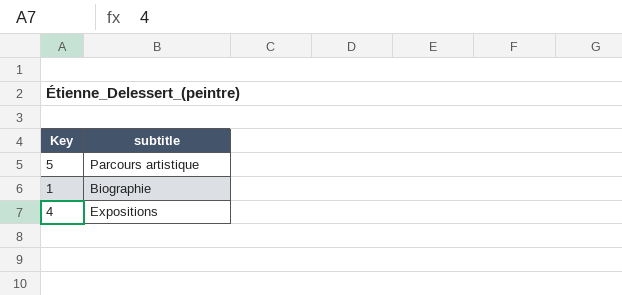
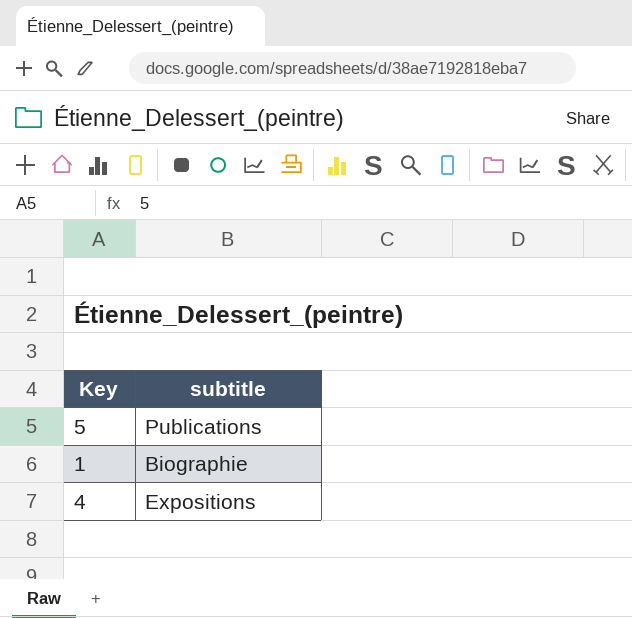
5 | subtitle: Parcours artistique -> Publications

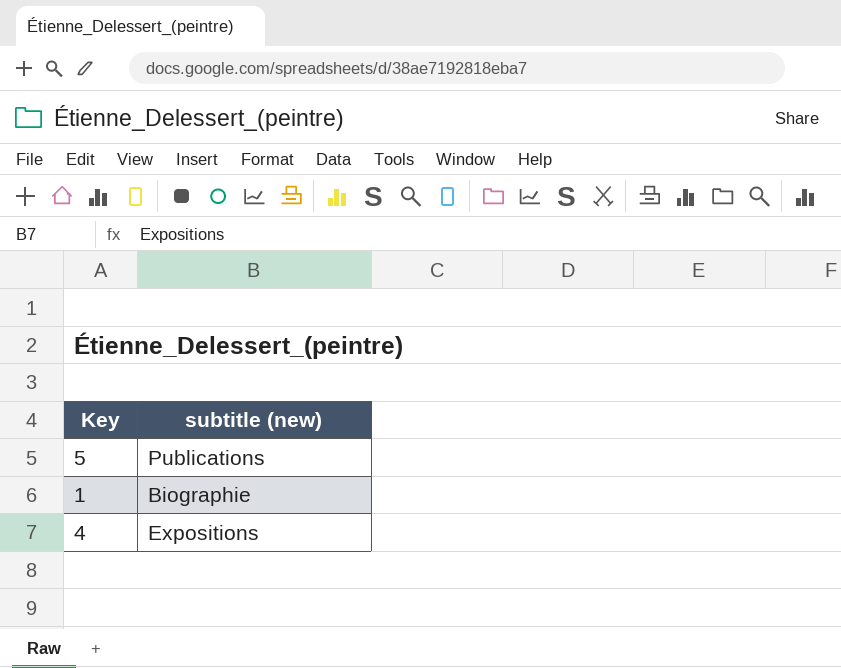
column name: subtitle -> subtitle (new)

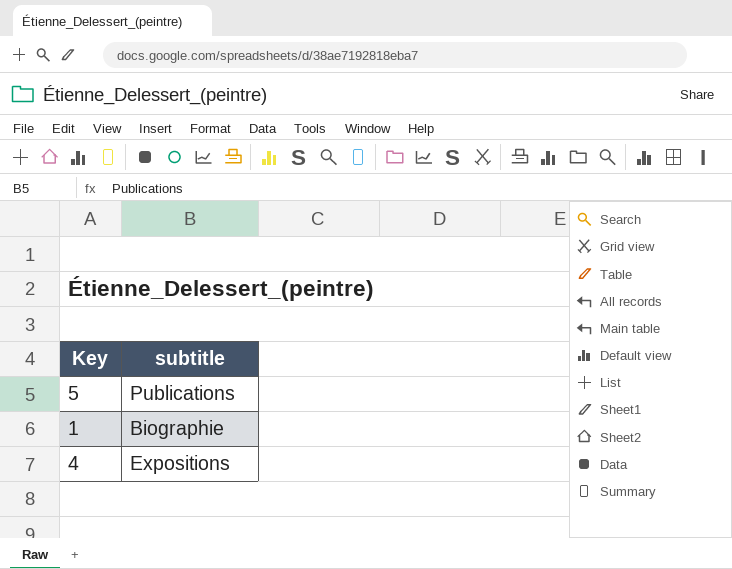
column name: subtitle (new) -> subtitle

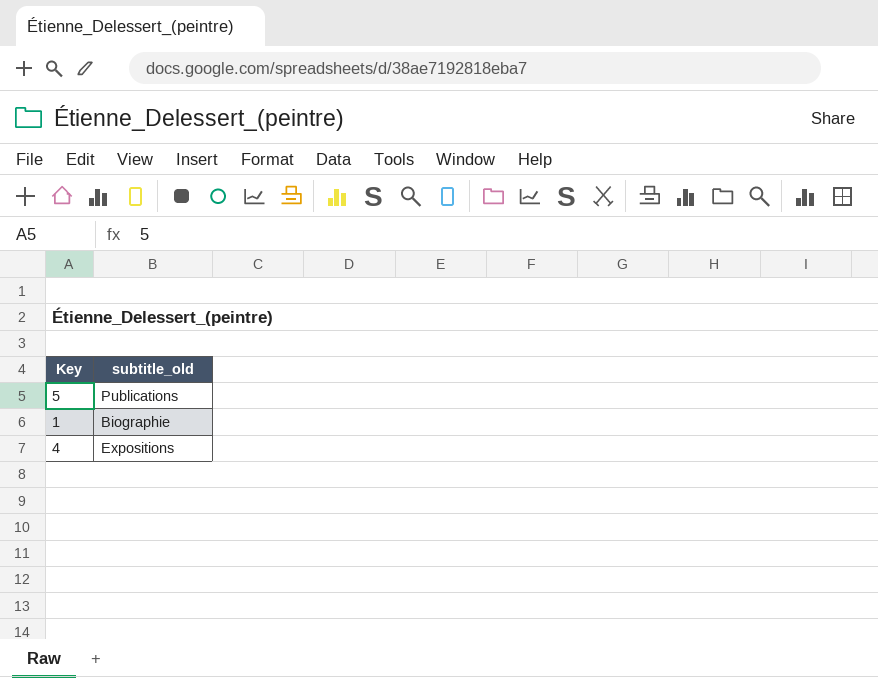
column name: subtitle -> subtitle_old

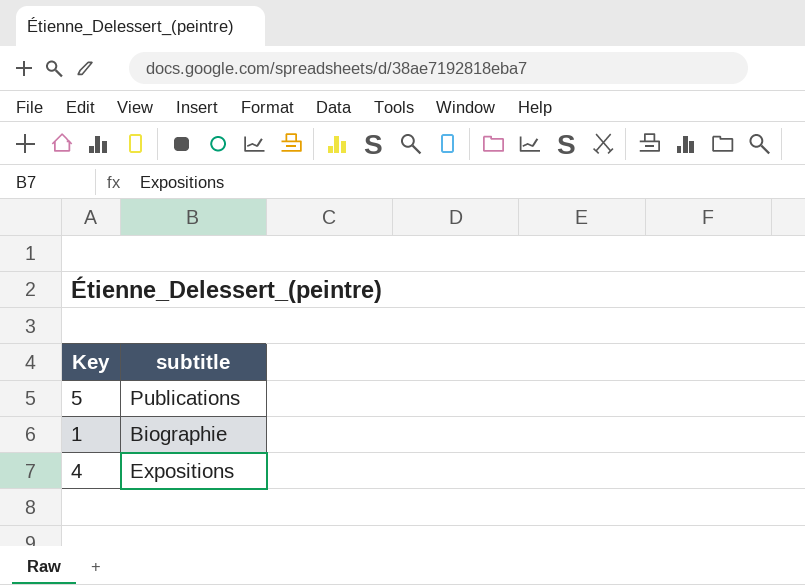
column name: subtitle_old -> subtitle

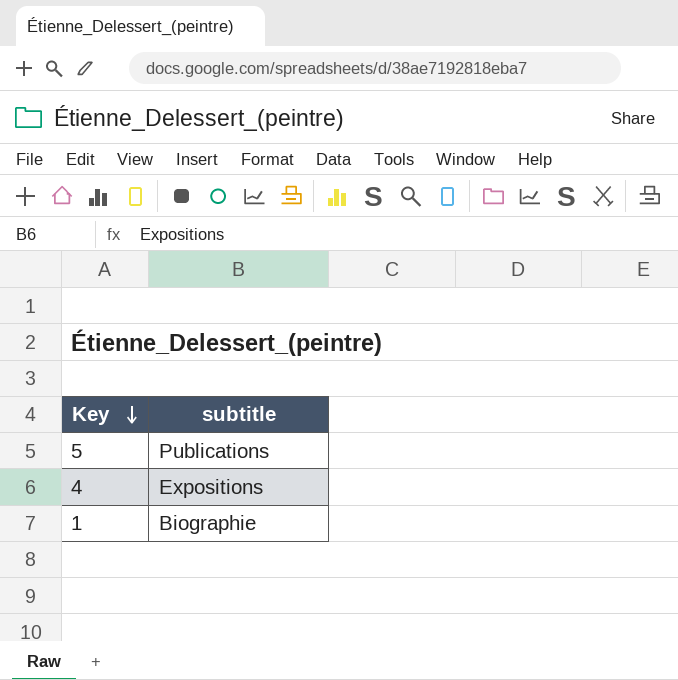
row order: none -> Key descending

